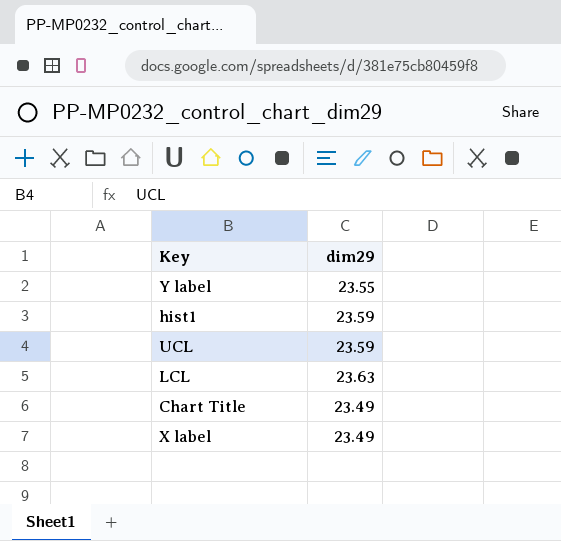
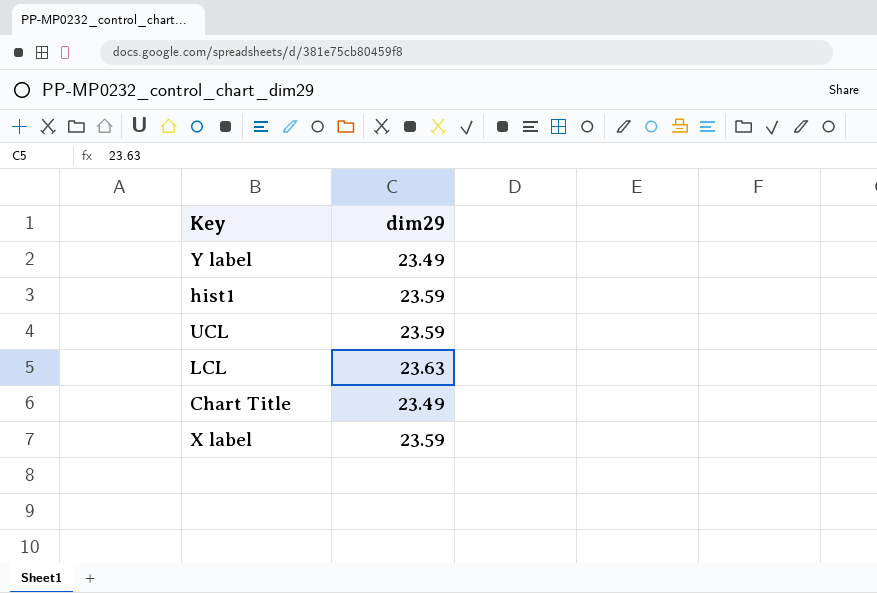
Y label | dim29: 23.55 -> 23.49
X label | dim29: 23.49 -> 23.59

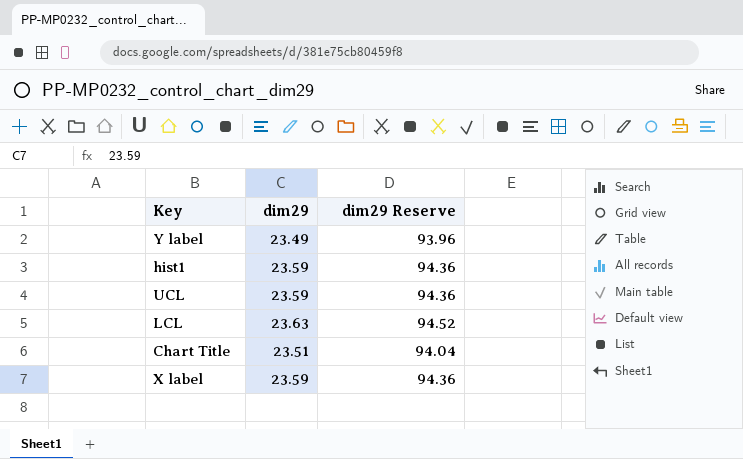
column dim29 Reserve | formula: none -> [dim29] * 4
Chart Title | dim29: 23.49 -> 23.51

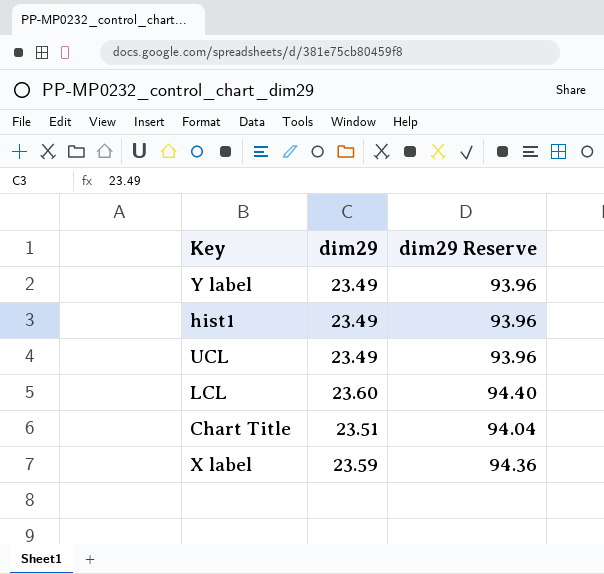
hist1 | dim29: 23.59 -> 23.49
hist1 | dim29 Reserve: 94.36 -> 93.96
UCL | dim29: 23.59 -> 23.49
UCL | dim29 Reserve: 94.36 -> 93.96
LCL | dim29: 23.63 -> 23.60
LCL | dim29 Reserve: 94.52 -> 94.40

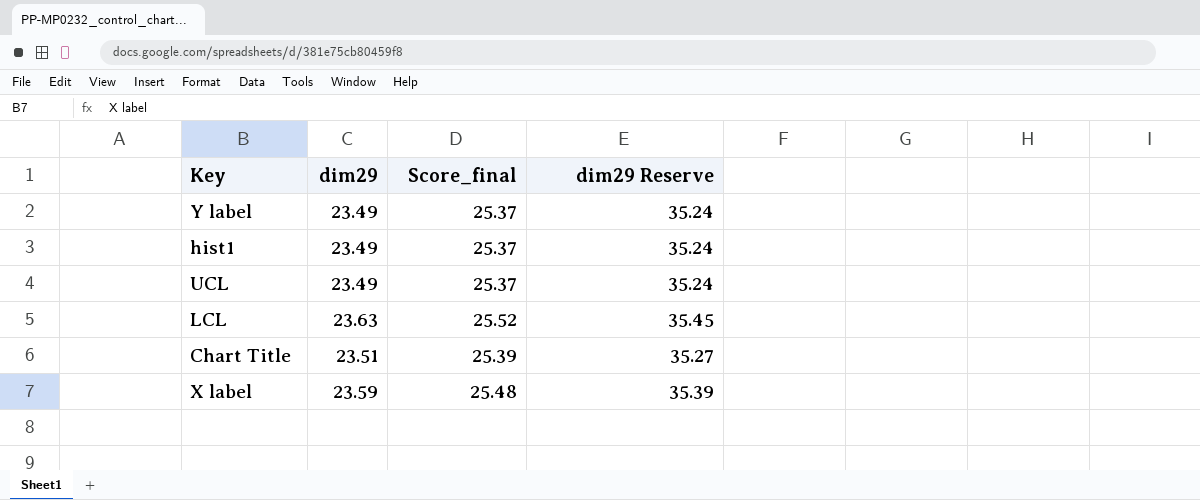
column Score_final | formula: none -> [dim29] * 1.08
column dim29 Reserve | formula: [dim29] * 4 -> [dim29] * 1.5
LCL | dim29: 23.60 -> 23.63

